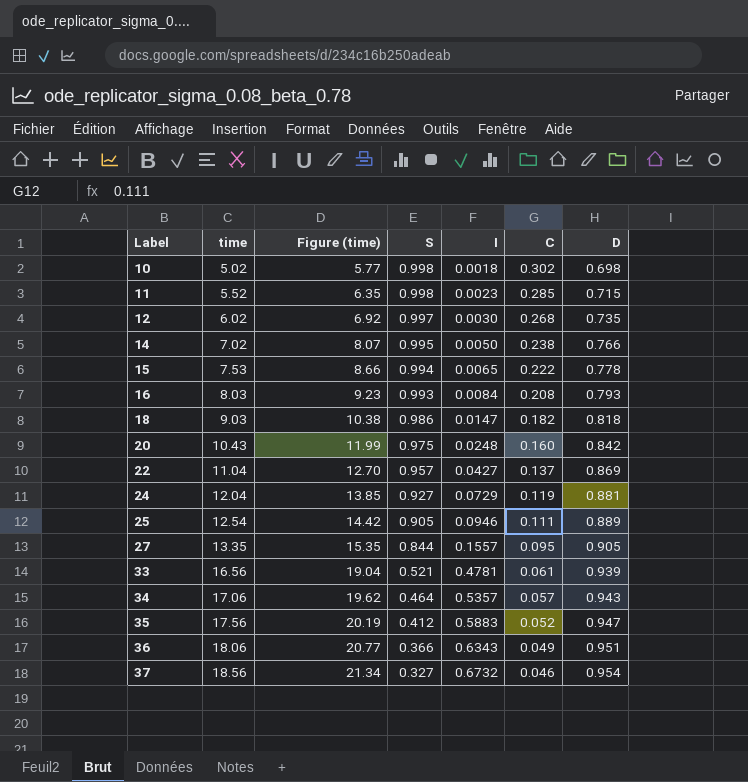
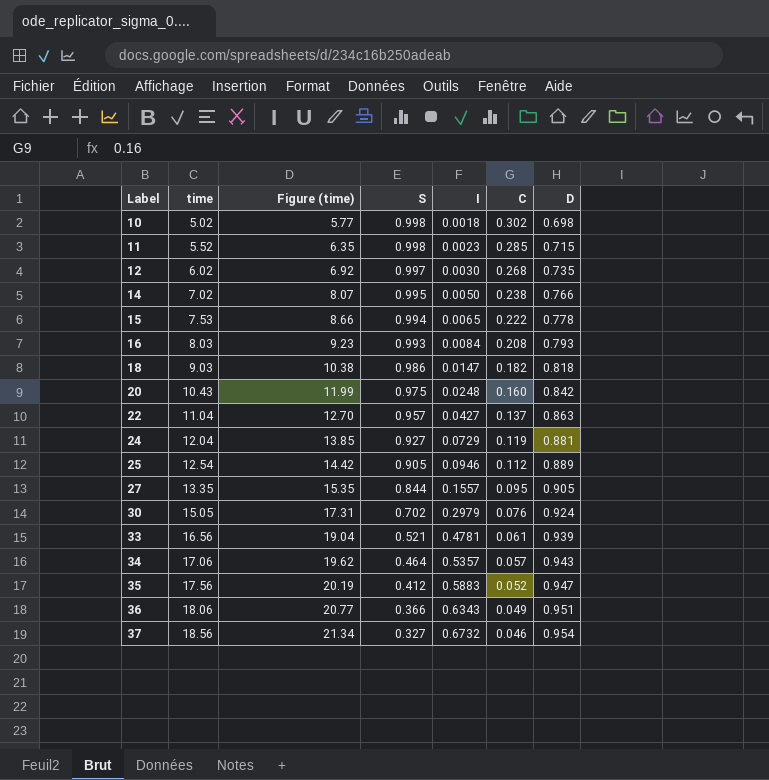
22 | D: 0.869 -> 0.863
25 | C: 0.111 -> 0.112
row 30: none -> 15.05 | 17.31 | 0.702 | 0.2979 | 0.076 | 0.924

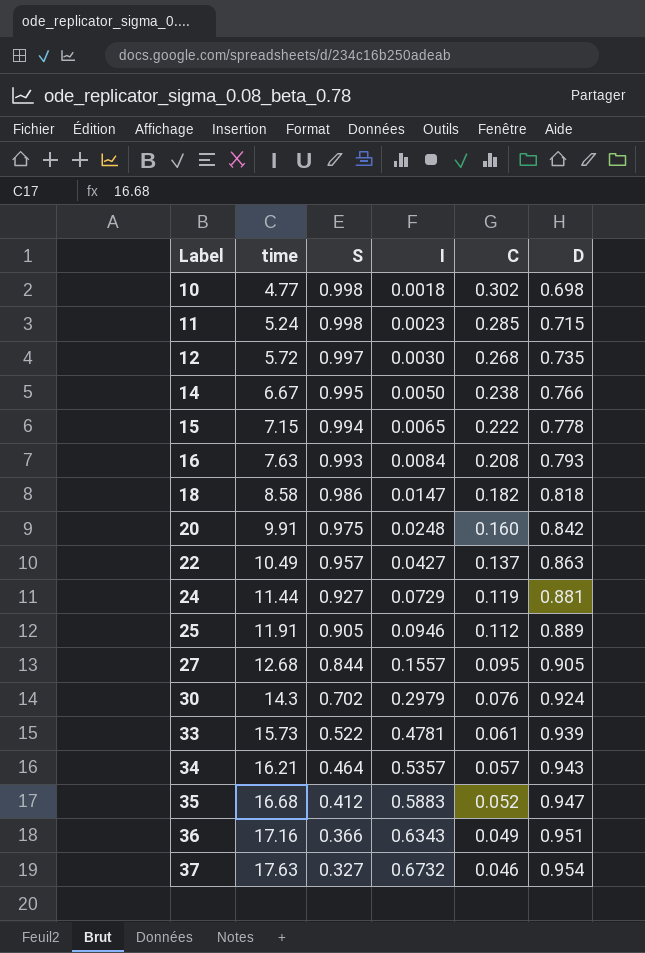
column Figure (time) | formula: [time] * 1.15 -> none
10 | time: 5.02 -> 4.77
11 | time: 5.52 -> 5.24
12 | time: 6.02 -> 5.72
14 | time: 7.02 -> 6.67
15 | time: 7.53 -> 7.15
16 | time: 8.03 -> 7.63
18 | time: 9.03 -> 8.58
20 | time: 10.43 -> 9.91
22 | time: 11.04 -> 10.49
24 | time: 12.04 -> 11.44
25 | time: 12.54 -> 11.91
27 | time: 13.35 -> 12.68
30 | time: 15.05 -> 14.3
33 | time: 16.56 -> 15.73
33 | S: 0.521 -> 0.522
34 | time: 17.06 -> 16.21
35 | time: 17.56 -> 16.68
36 | time: 18.06 -> 17.16
37 | time: 18.56 -> 17.63

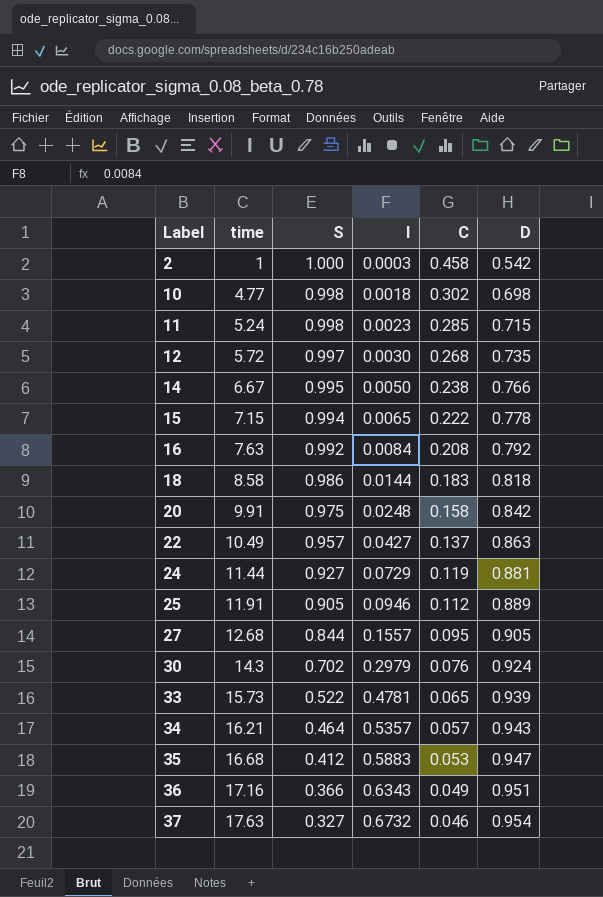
row 2: none -> 1 | 1.000 | 0.0003 | 0.458 | 0.542
16 | S: 0.993 -> 0.992
16 | D: 0.793 -> 0.792
18 | I: 0.0147 -> 0.0144
18 | C: 0.182 -> 0.183
20 | C: 0.160 -> 0.158
33 | C: 0.061 -> 0.065
35 | C: 0.052 -> 0.053

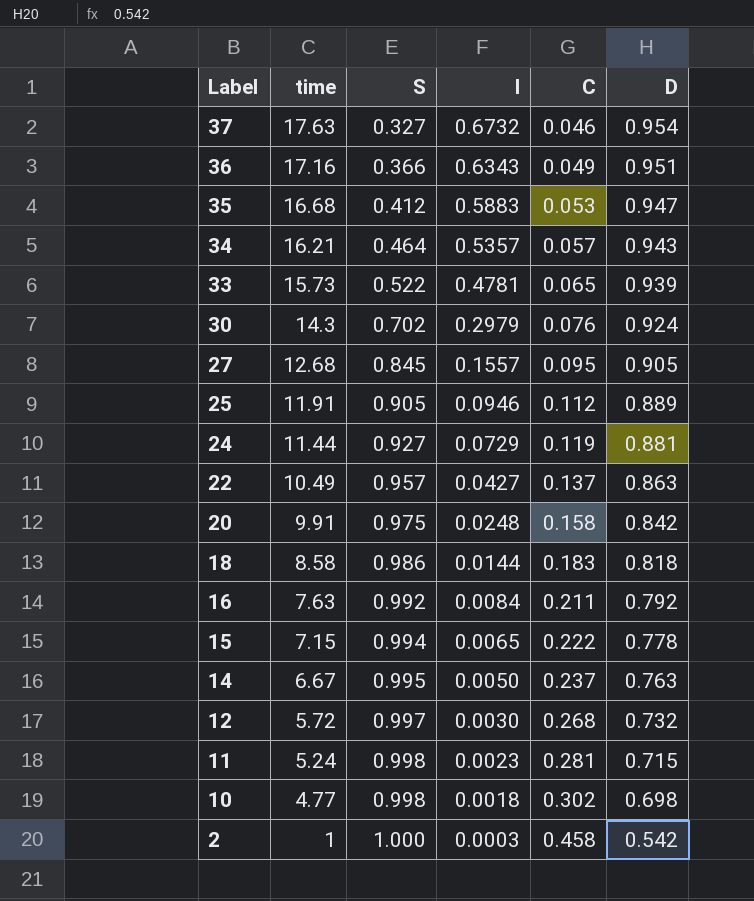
row order: Label ascending -> Label descending
27 | S: 0.844 -> 0.845
16 | C: 0.208 -> 0.211
14 | C: 0.238 -> 0.237
14 | D: 0.766 -> 0.763
12 | D: 0.735 -> 0.732
11 | C: 0.285 -> 0.281

